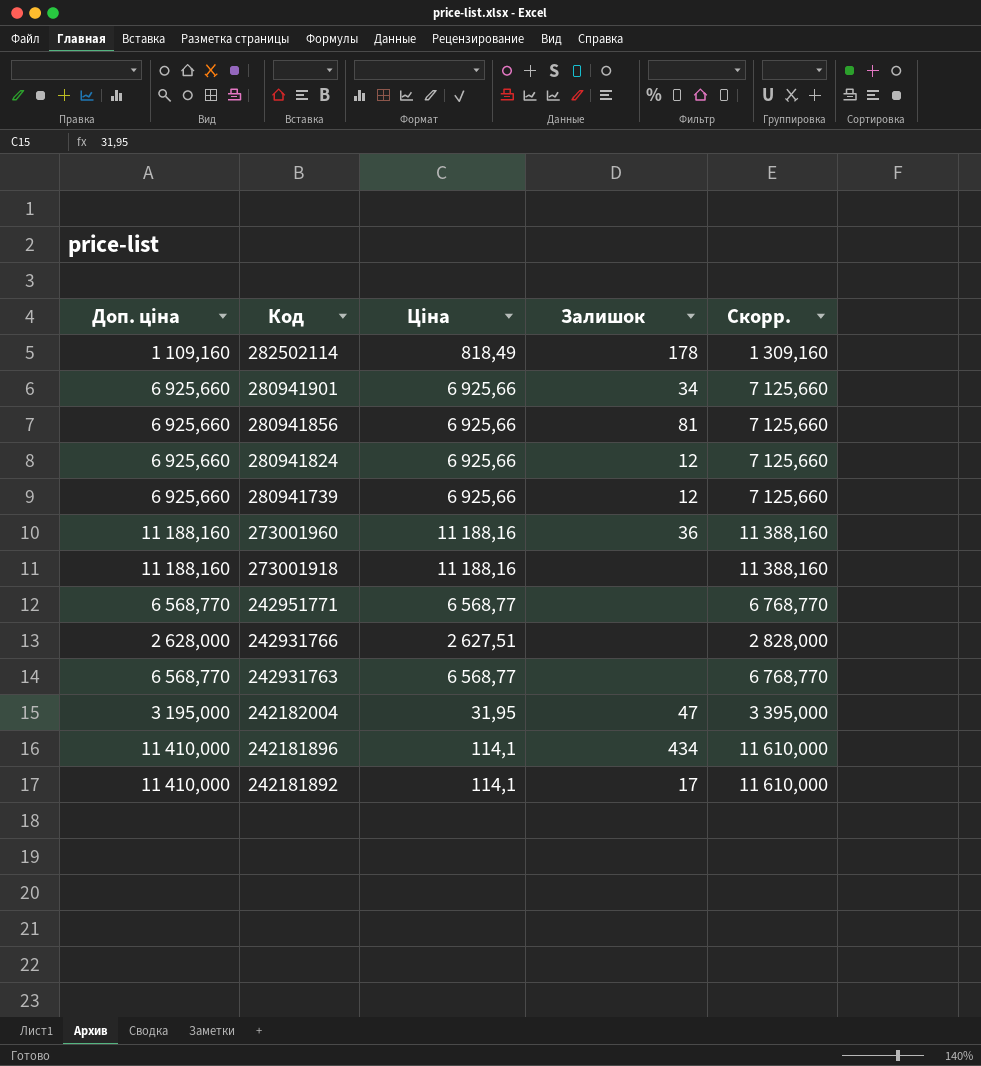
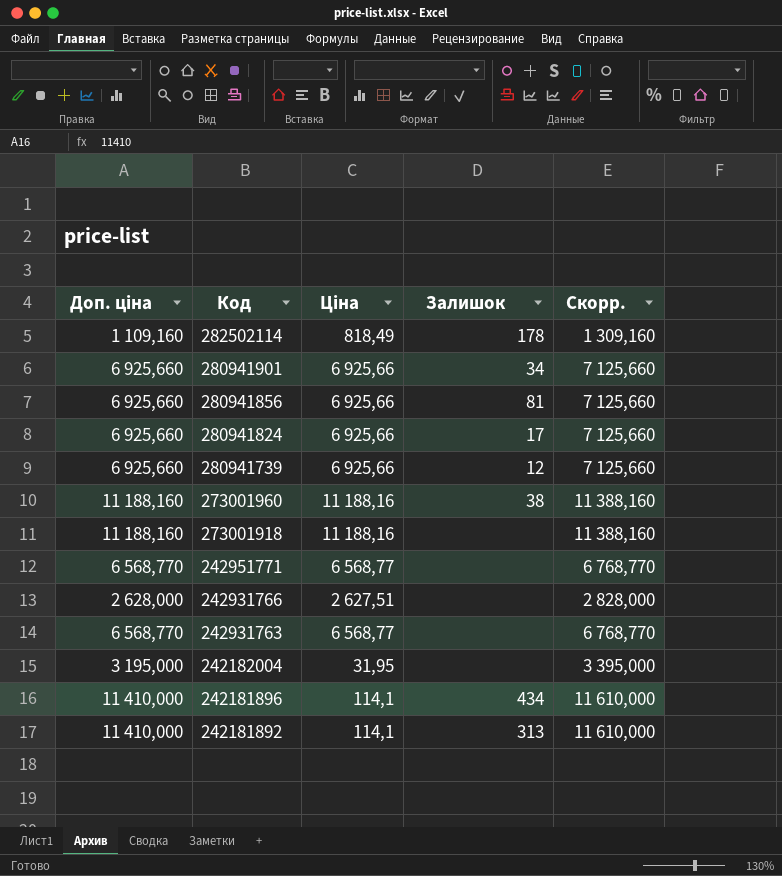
280941824 | Залишок: 12 -> 17
273001960 | Залишок: 36 -> 38
242182004 | Залишок: 47 -> none
242181892 | Залишок: 17 -> 313

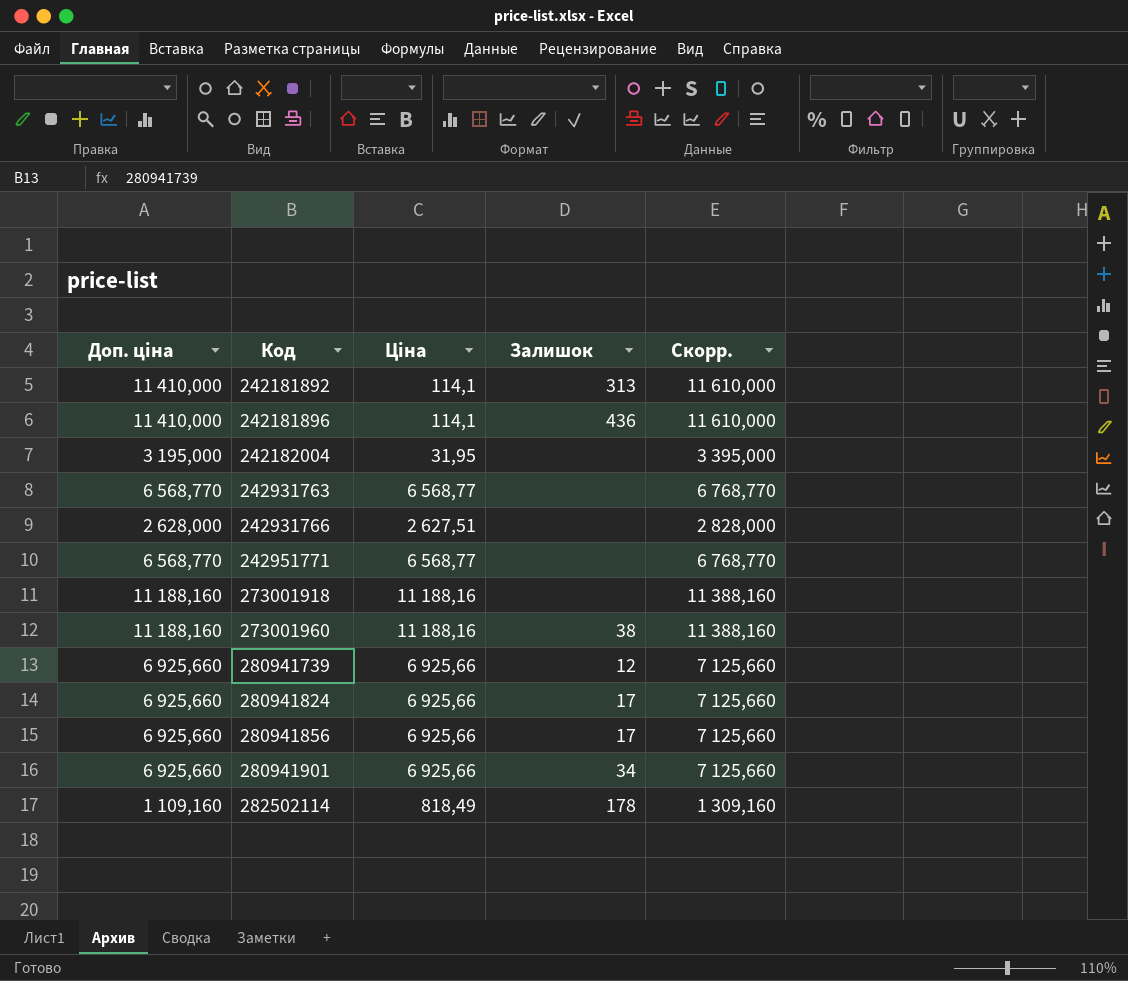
row order: Код descending -> Код ascending
242181896 | Залишок: 434 -> 436
280941856 | Залишок: 81 -> 17

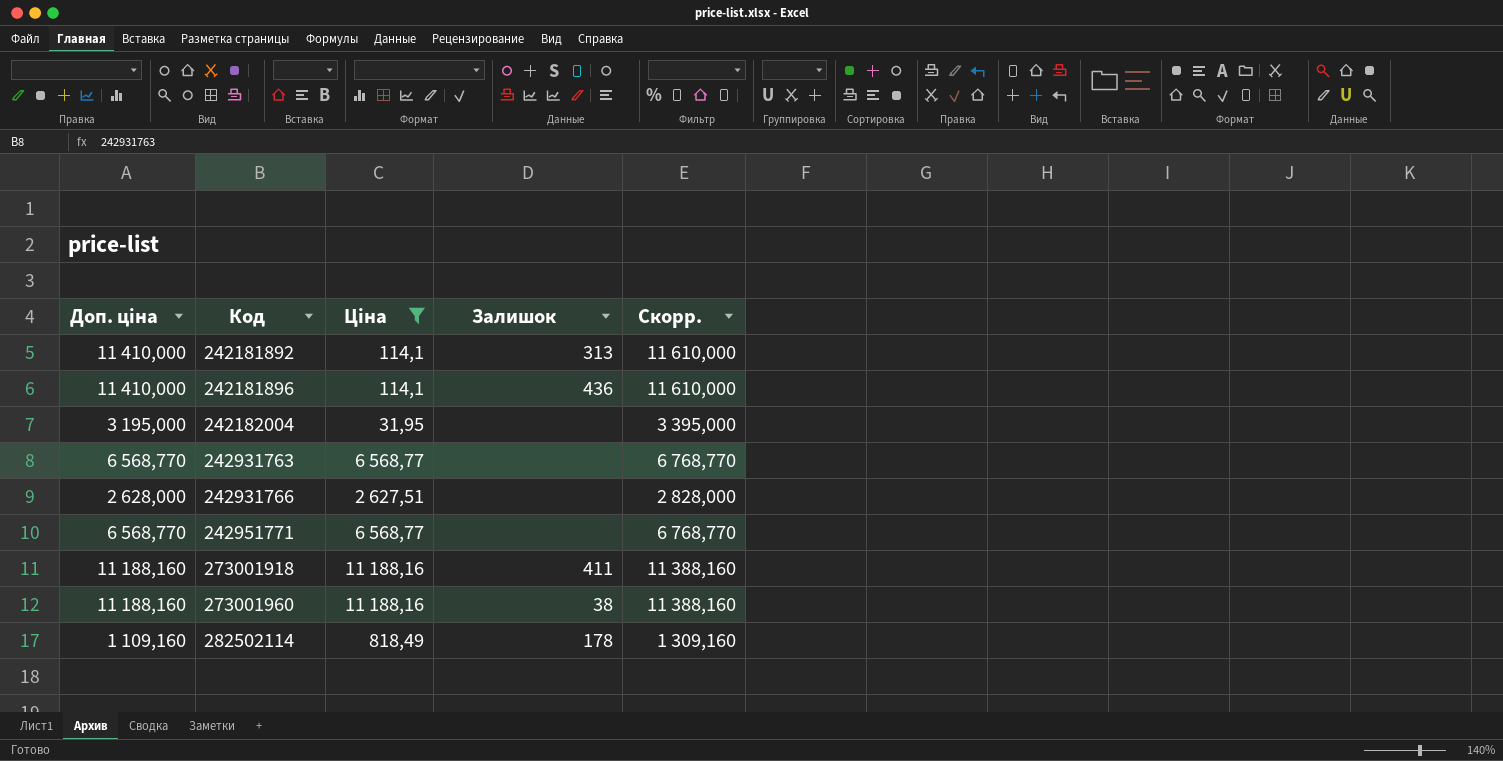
filter: none -> Ціна != 6 925,66
273001918 | Залишок: none -> 411

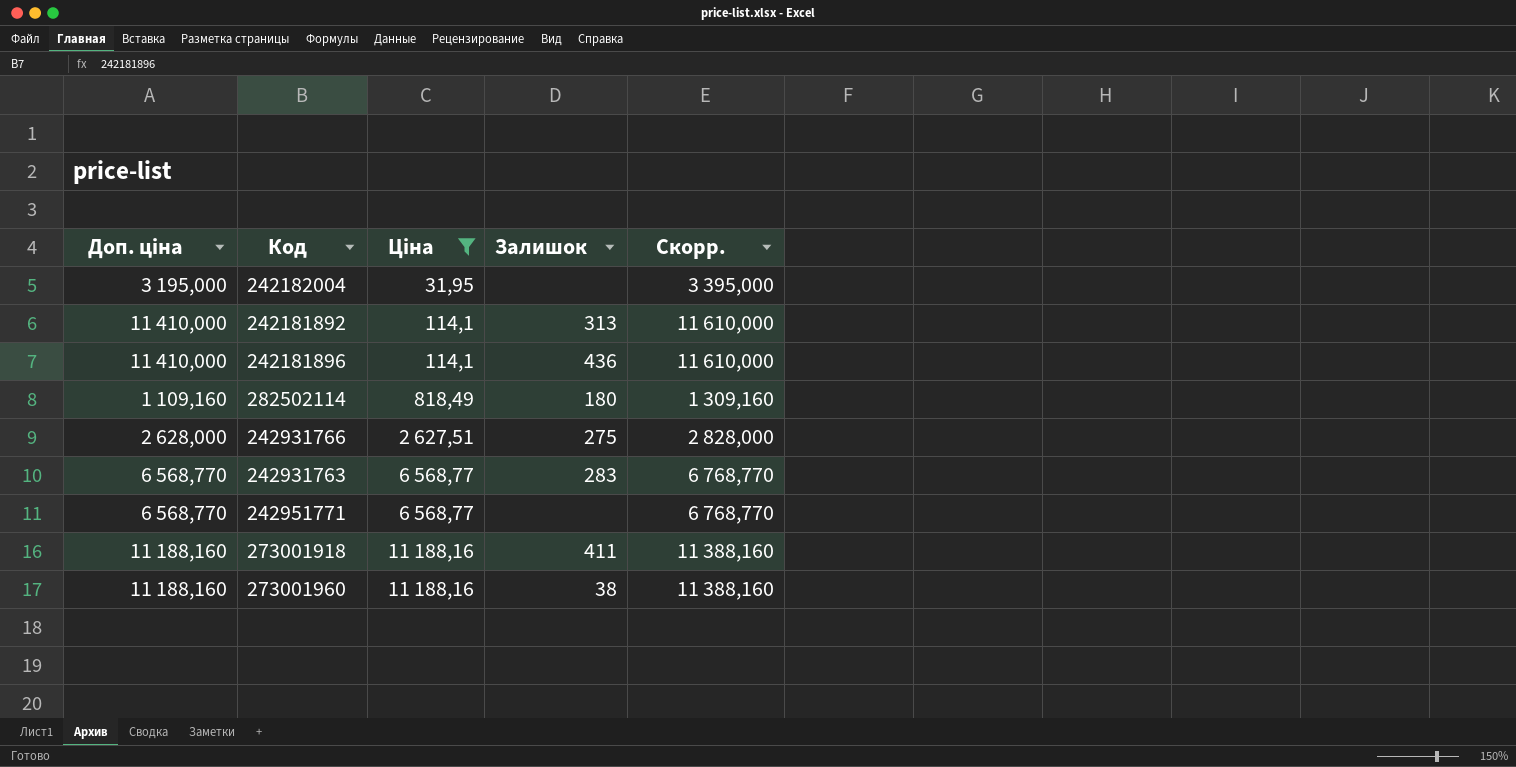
row order: Код ascending -> Ціна ascending
282502114 | Залишок: 178 -> 180
242931766 | Залишок: none -> 275
242931763 | Залишок: none -> 283

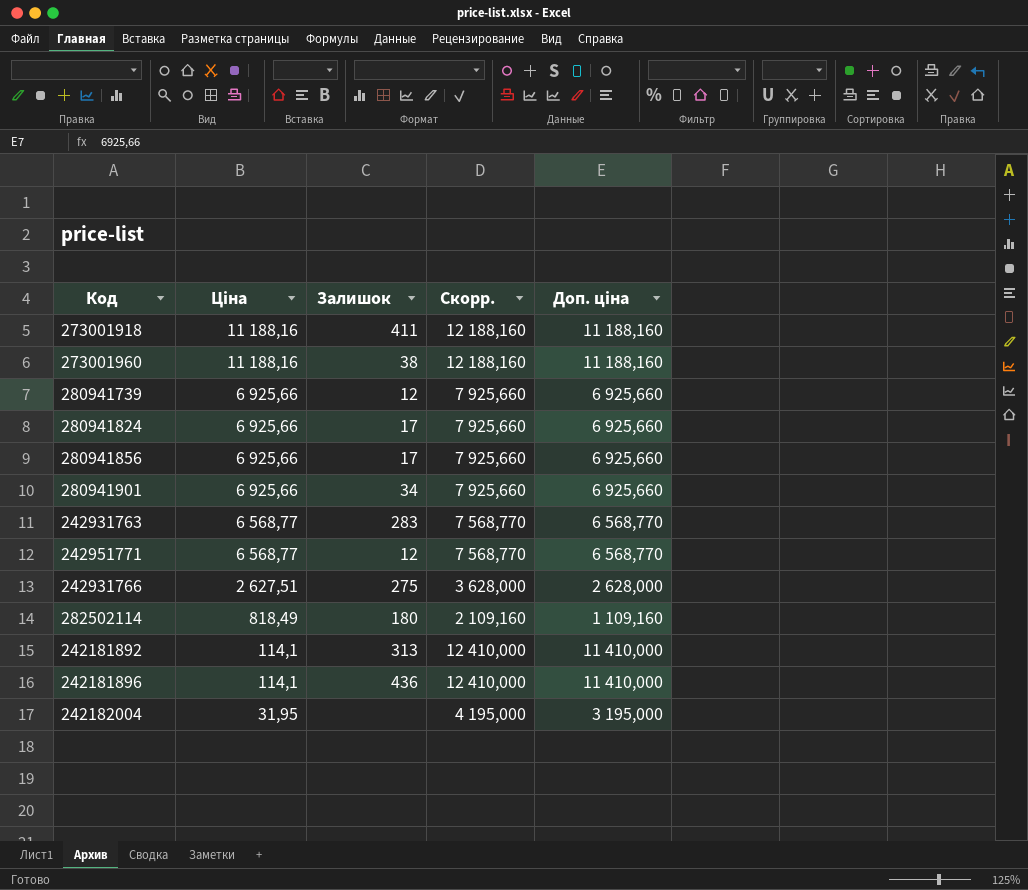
filter: Ціна != 6 925,66 -> none
row order: Ціна ascending -> Ціна descending
column Скорр. | formula: [Доп. ціна] + 200 -> [Доп. ціна] + 1000
column Доп. ціна | position: 1 -> 5
242951771 | Залишок: none -> 12

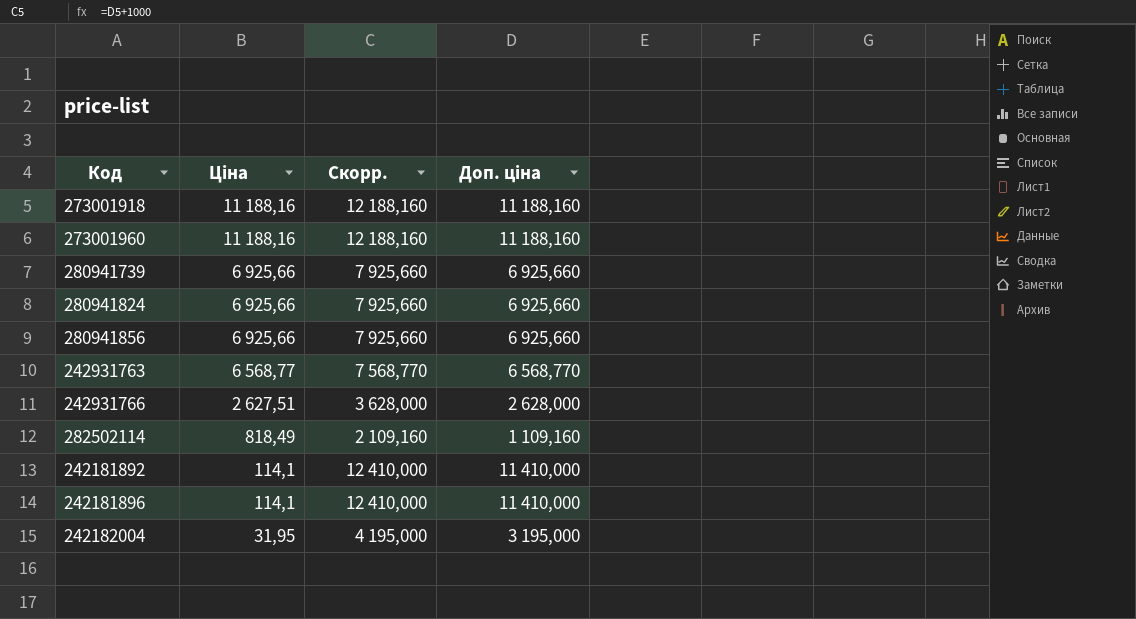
column Залишок | position: 3 -> none
row 280941901: 6 925,66 | 34 | 7 925,660 | 6 925,660 -> none
row 242951771: 6 568,77 | 12 | 7 568,770 | 6 568,770 -> none

